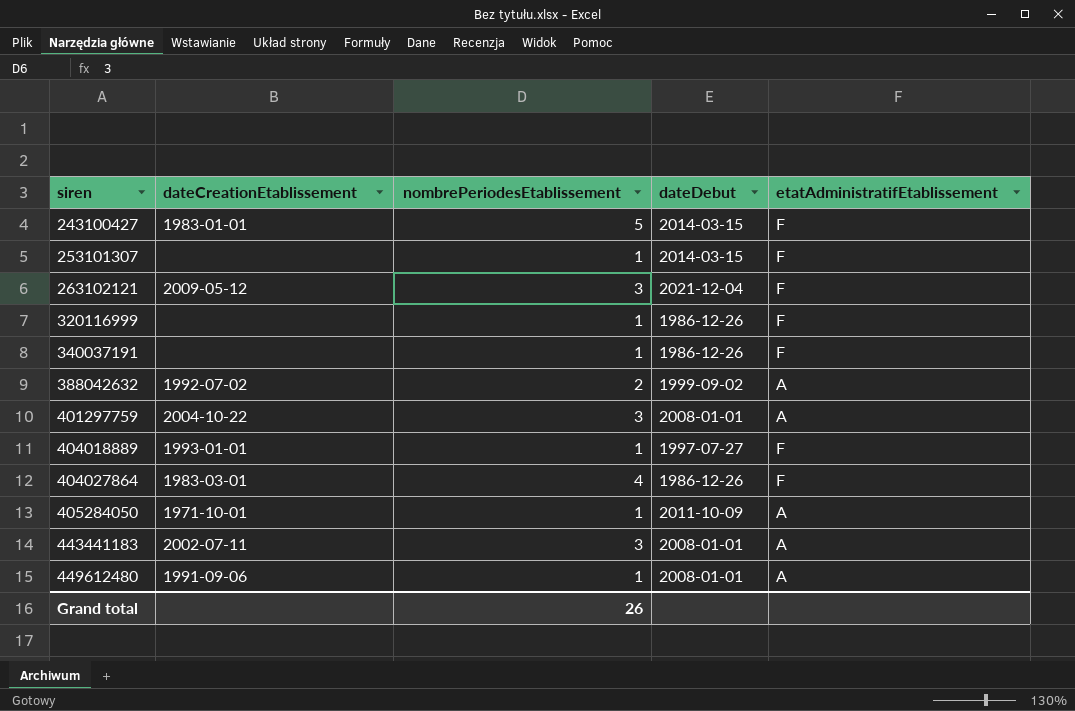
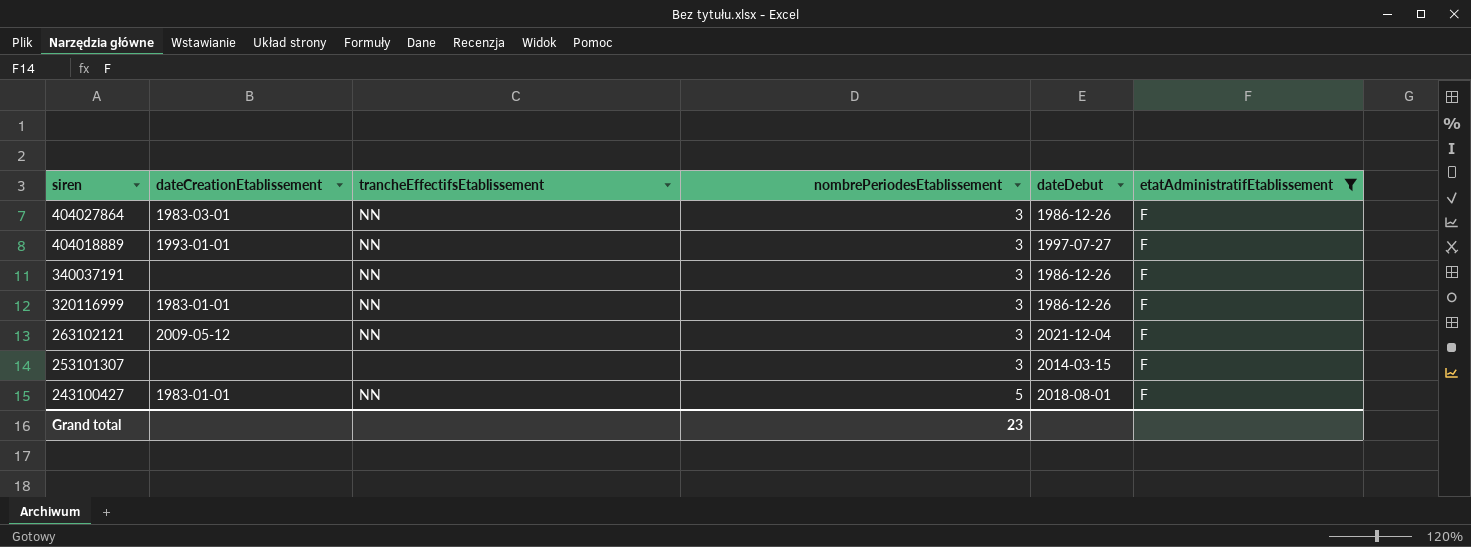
filter: none -> etatAdministratifEtablissement = F
row order: siren ascending -> siren descending
column trancheEffectifsEtablissement | position: none -> 3
404027864 | nombrePeriodesEtablissement: 4 -> 3
404018889 | nombrePeriodesEtablissement: 1 -> 3
340037191 | nombrePeriodesEtablissement: 1 -> 3
320116999 | dateCreationEtablissement: none -> 1983-01-01
320116999 | nombrePeriodesEtablissement: 1 -> 3
253101307 | nombrePeriodesEtablissement: 1 -> 3
243100427 | dateDebut: 2014-03-15 -> 2018-08-01
Grand total | nombrePeriodesEtablissement: 26 -> 23

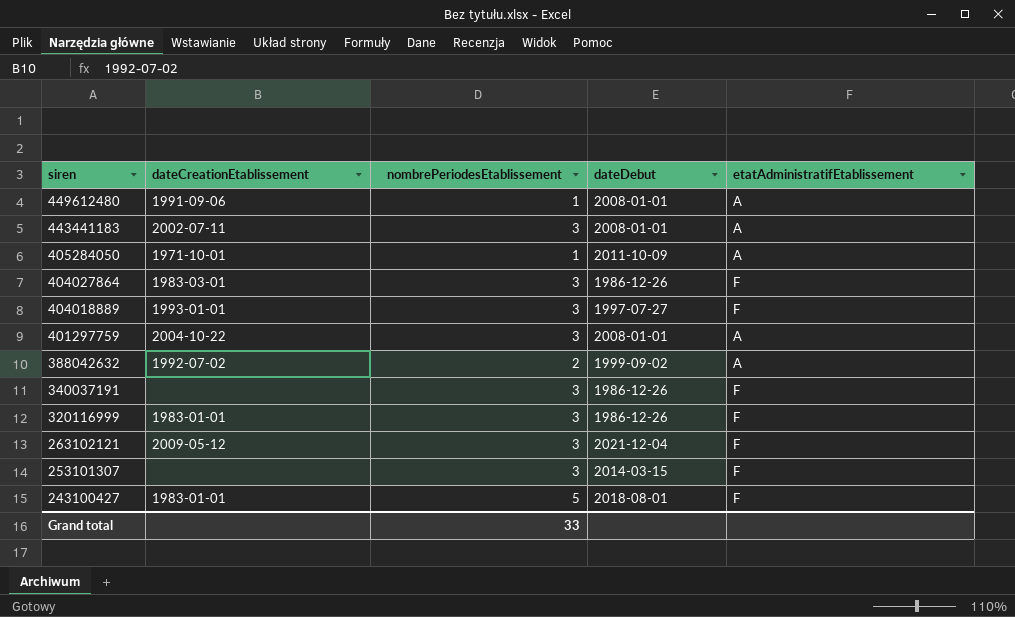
filter: etatAdministratifEtablissement = F -> none
column trancheEffectifsEtablissement | position: 3 -> none
Grand total | nombrePeriodesEtablissement: 23 -> 33

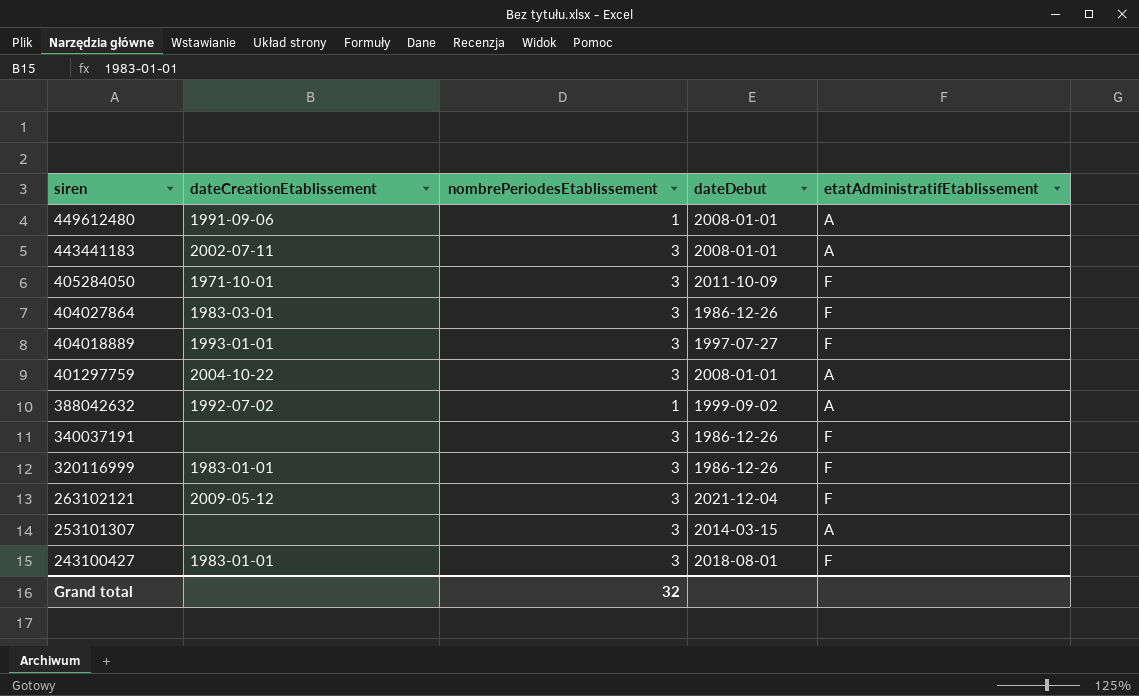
405284050 | nombrePeriodesEtablissement: 1 -> 3
405284050 | etatAdministratifEtablissement: A -> F
388042632 | nombrePeriodesEtablissement: 2 -> 1
253101307 | etatAdministratifEtablissement: F -> A
243100427 | nombrePeriodesEtablissement: 5 -> 3
Grand total | nombrePeriodesEtablissement: 33 -> 32

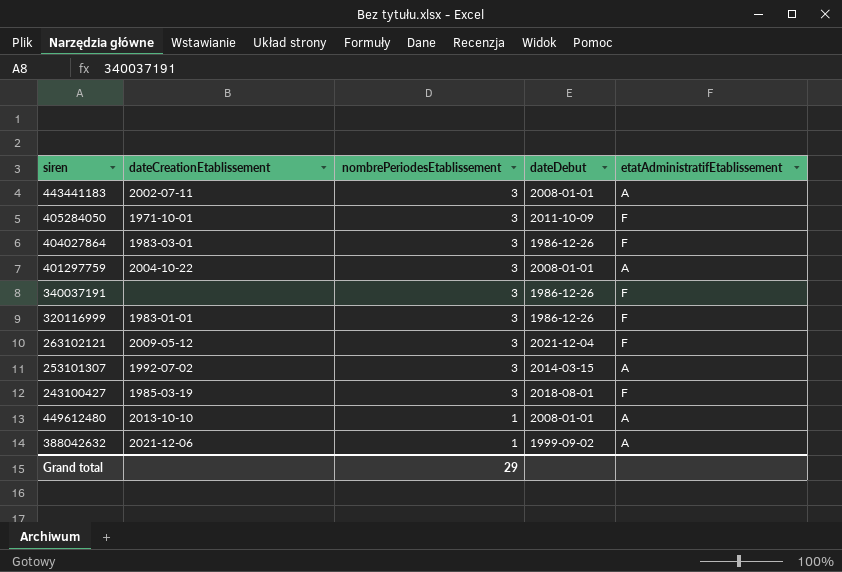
row order: siren descending -> nombrePeriodesEtablissement descending
row 404018889: 1993-01-01 | 3 | 1997-07-27 | F -> none
253101307 | dateCreationEtablissement: none -> 1992-07-02
243100427 | dateCreationEtablissement: 1983-01-01 -> 1985-03-19
449612480 | dateCreationEtablissement: 1991-09-06 -> 2013-10-10
388042632 | dateCreationEtablissement: 1992-07-02 -> 2021-12-06
Grand total | nombrePeriodesEtablissement: 32 -> 29

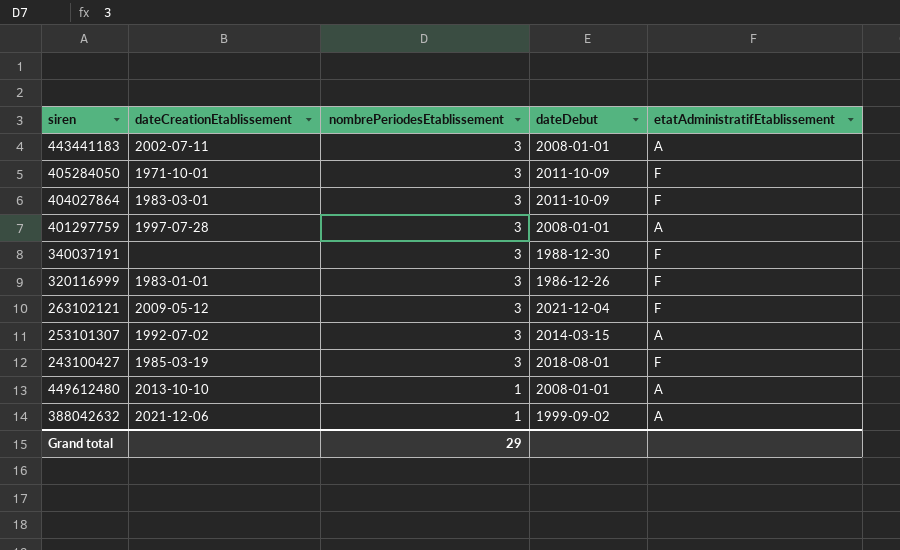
404027864 | dateDebut: 1986-12-26 -> 2011-10-09
401297759 | dateCreationEtablissement: 2004-10-22 -> 1997-07-28
340037191 | dateDebut: 1986-12-26 -> 1988-12-30

